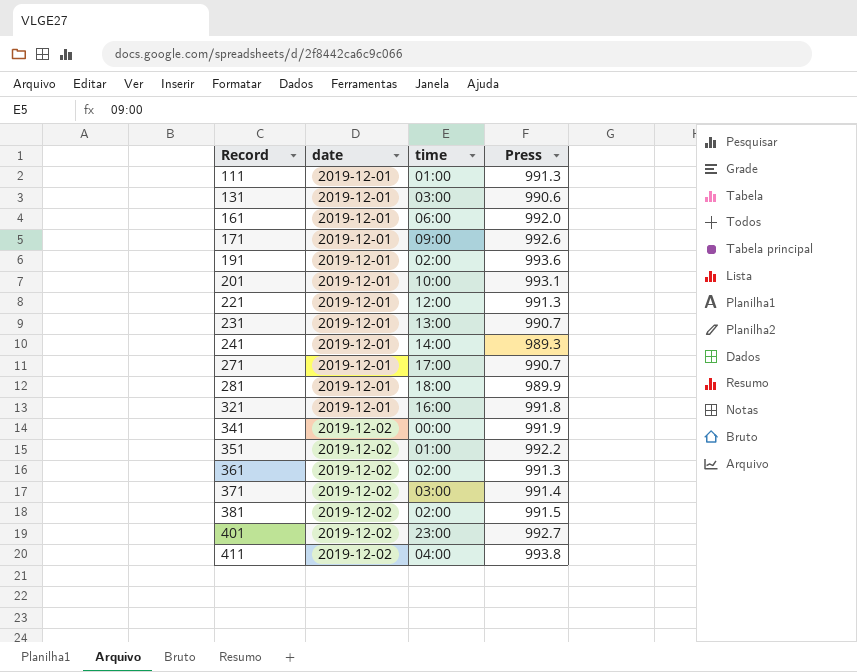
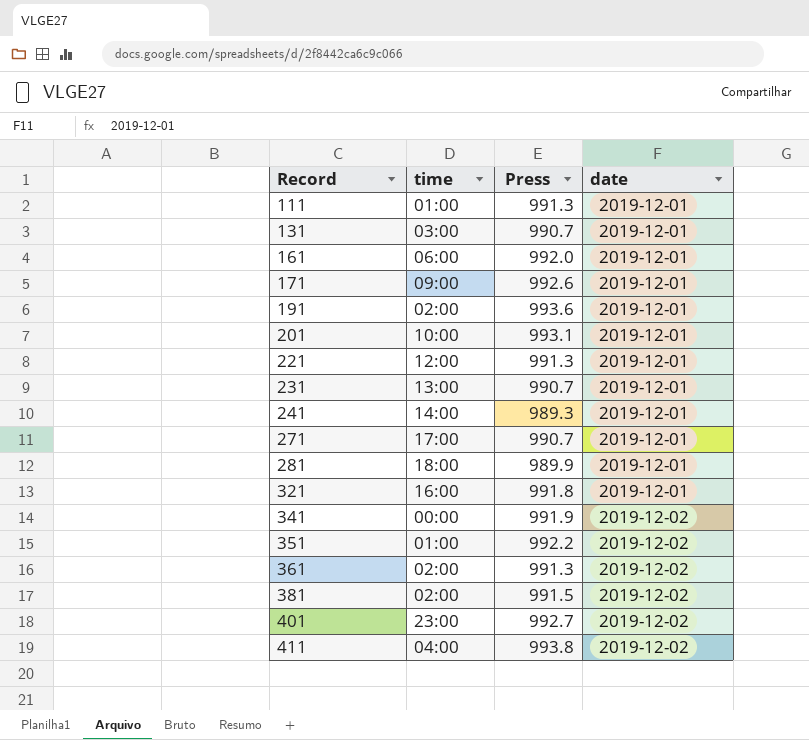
column date | position: 2 -> 4
row 371: 2019-12-02 | 03:00 | 991.4 -> none
131 | Press: 990.6 -> 990.7

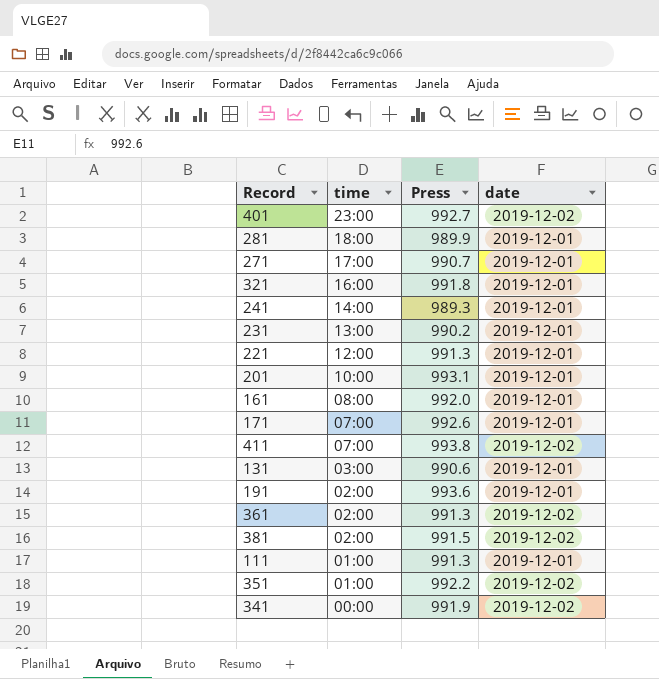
row order: Record ascending -> time descending
231 | Press: 990.7 -> 990.2
161 | time: 06:00 -> 08:00
171 | time: 09:00 -> 07:00
411 | time: 04:00 -> 07:00
131 | Press: 990.7 -> 990.6

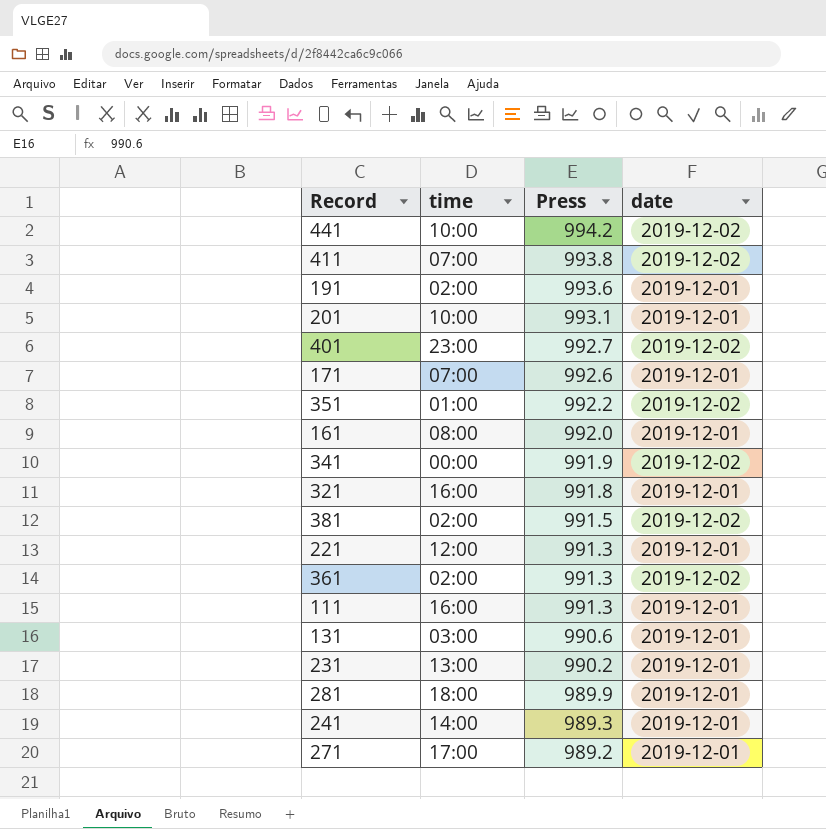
row order: time descending -> Press descending
row 441: none -> 10:00 | 994.2 | 2019-12-02
111 | time: 01:00 -> 16:00
271 | Press: 990.7 -> 989.2

